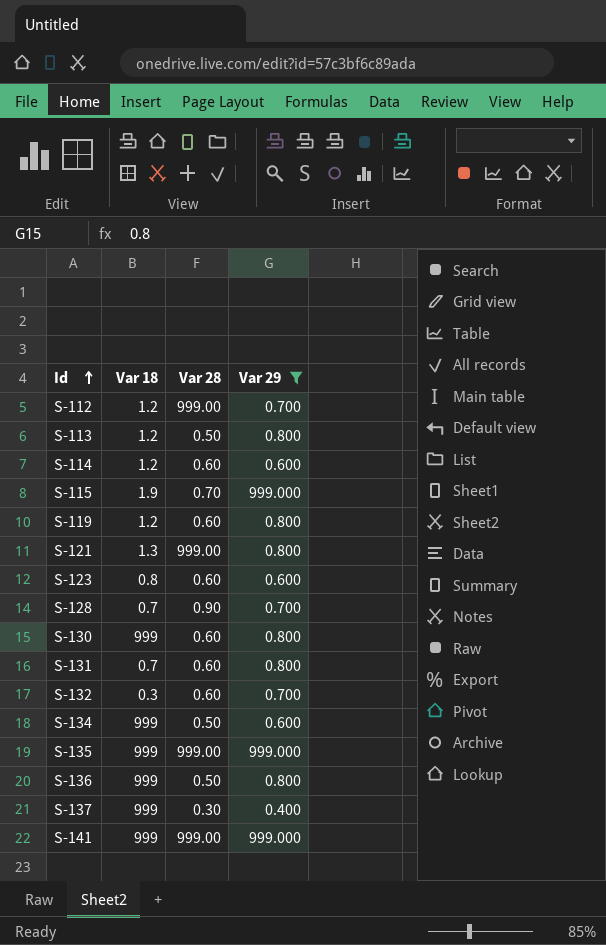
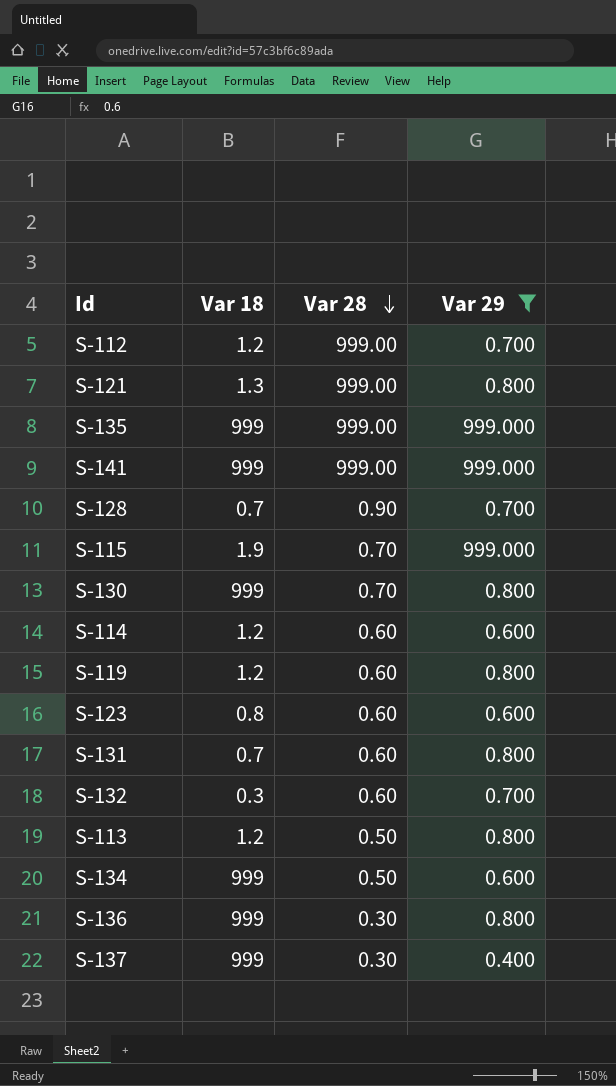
row order: Id ascending -> Var 28 descending
S-130 | Var 28: 0.60 -> 0.70
S-136 | Var 28: 0.50 -> 0.30

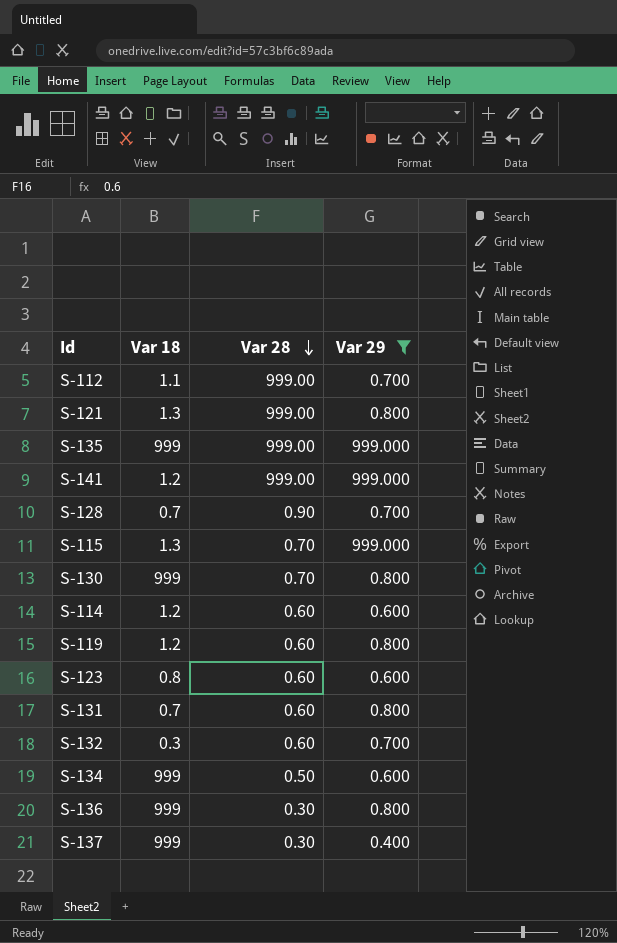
row S-113: 1.2 | 0.50 | 0.800 -> none
S-112 | Var 18: 1.2 -> 1.1
S-141 | Var 18: 999 -> 1.2
S-115 | Var 18: 1.9 -> 1.3

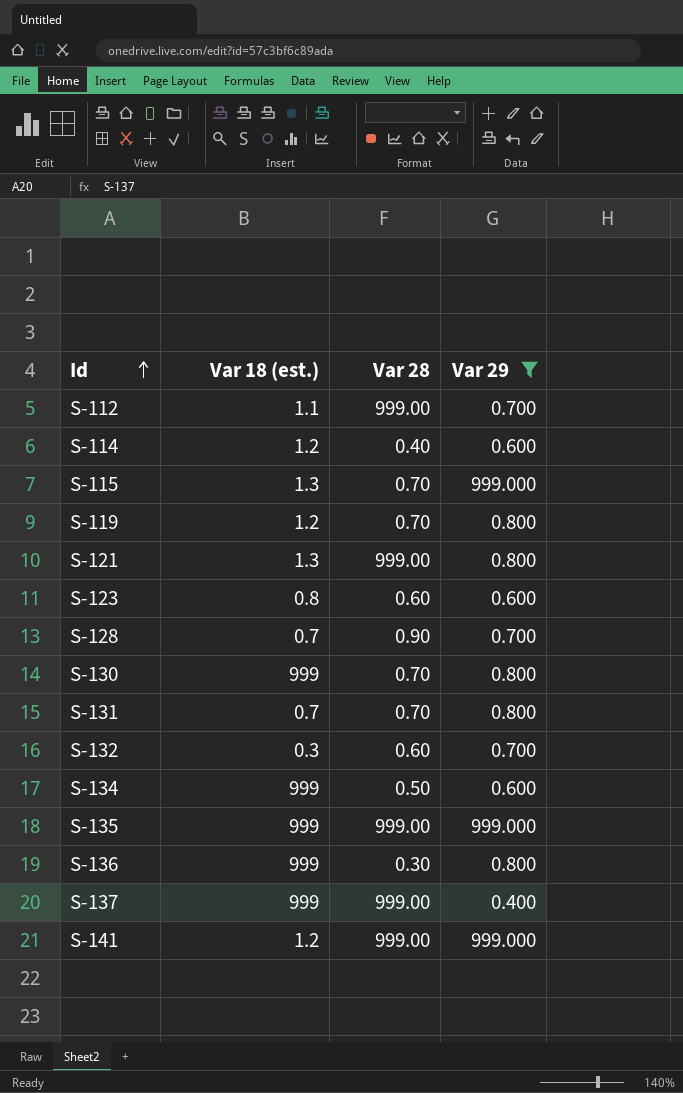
row order: Var 28 descending -> Id ascending
column name: Var 18 -> Var 18 (est.)
S-114 | Var 28: 0.60 -> 0.40
S-119 | Var 28: 0.60 -> 0.70
S-131 | Var 28: 0.60 -> 0.70
S-137 | Var 28: 0.30 -> 999.00

